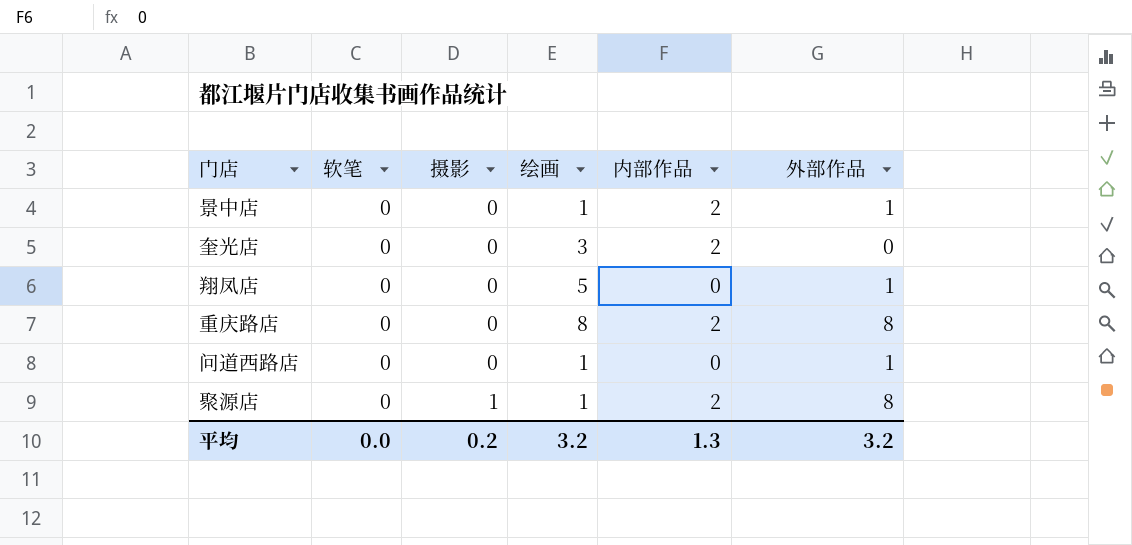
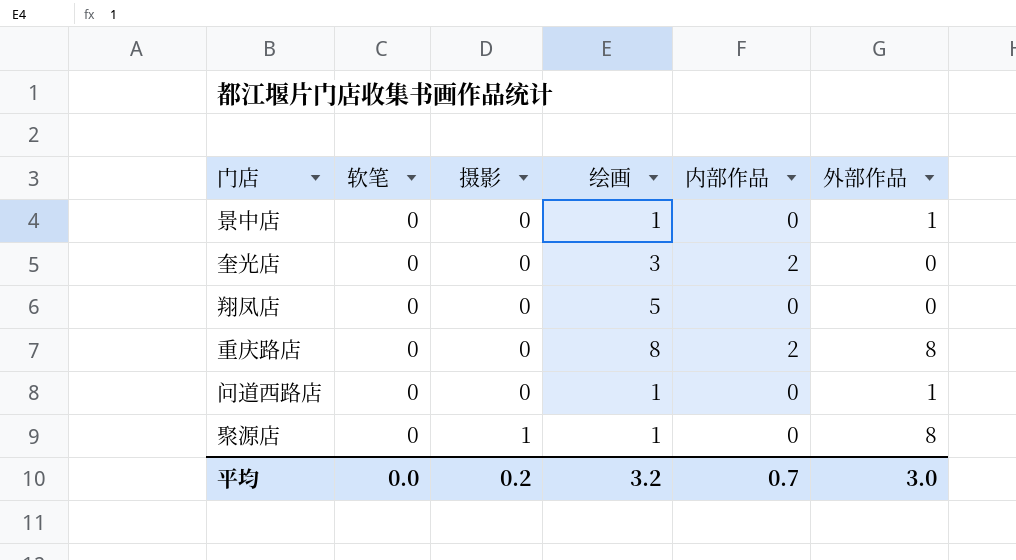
景中店 | 内部作品: 2 -> 0
翔凤店 | 外部作品: 1 -> 0
聚源店 | 内部作品: 2 -> 0
平均 | 内部作品: 1.3 -> 0.7
平均 | 外部作品: 3.2 -> 3.0

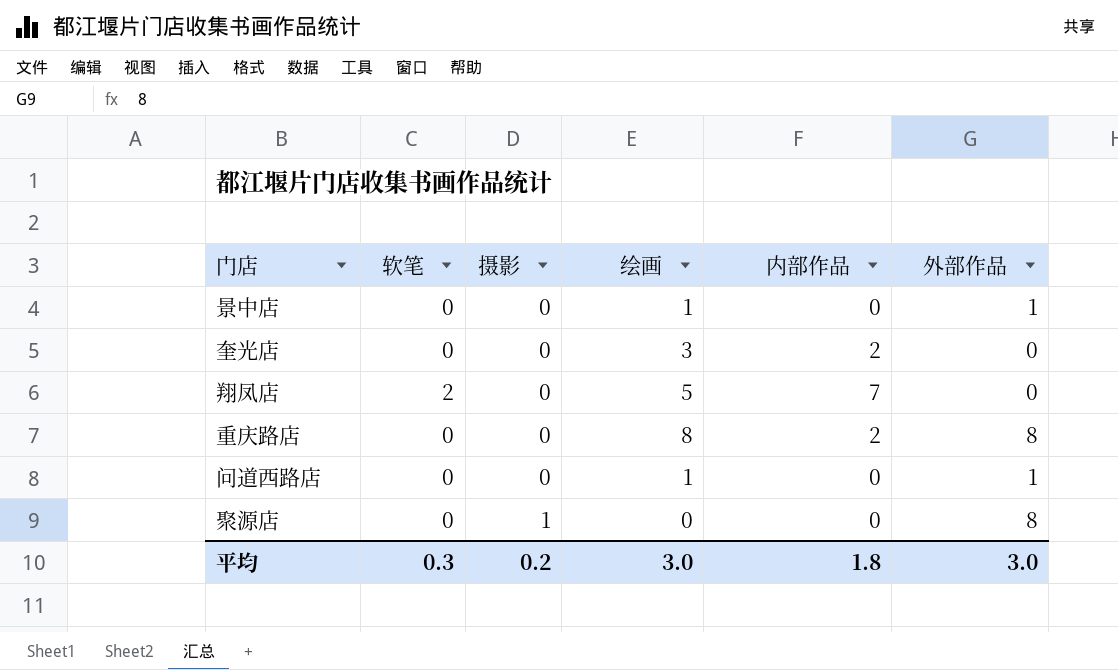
翔凤店 | 软笔: 0 -> 2
翔凤店 | 内部作品: 0 -> 7
聚源店 | 绘画: 1 -> 0
平均 | 软笔: 0.0 -> 0.3
平均 | 绘画: 3.2 -> 3.0
平均 | 内部作品: 0.7 -> 1.8

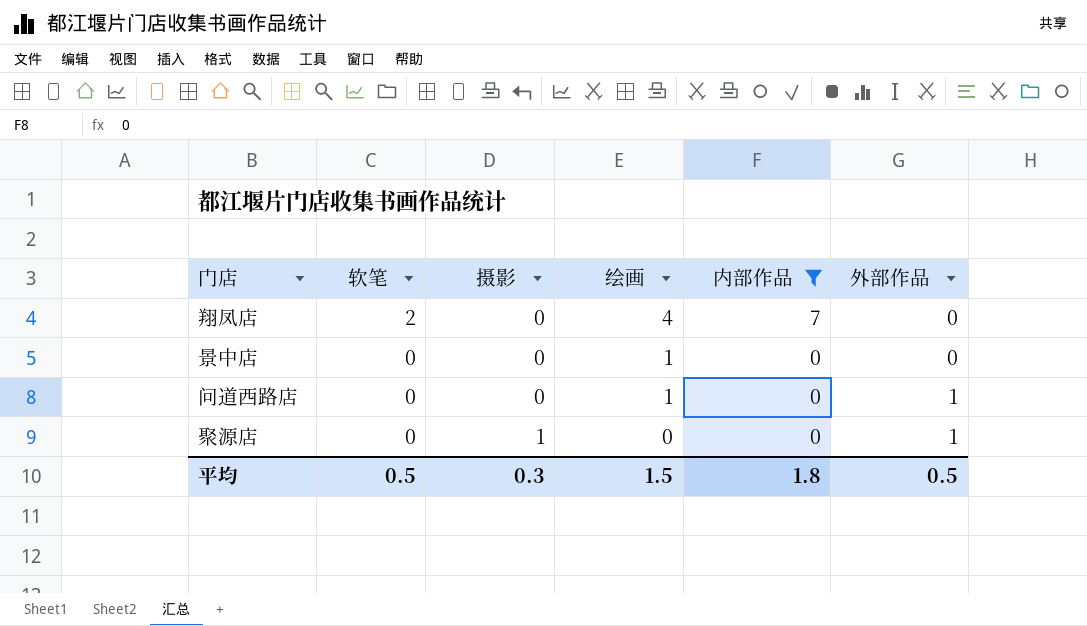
filter: none -> 内部作品 != 2
row order: 摄影 ascending -> 软笔 descending
翔凤店 | 绘画: 5 -> 4
景中店 | 外部作品: 1 -> 0
聚源店 | 外部作品: 8 -> 1
平均 | 软笔: 0.3 -> 0.5
平均 | 摄影: 0.2 -> 0.3
平均 | 绘画: 3.0 -> 1.5
平均 | 外部作品: 3.0 -> 0.5

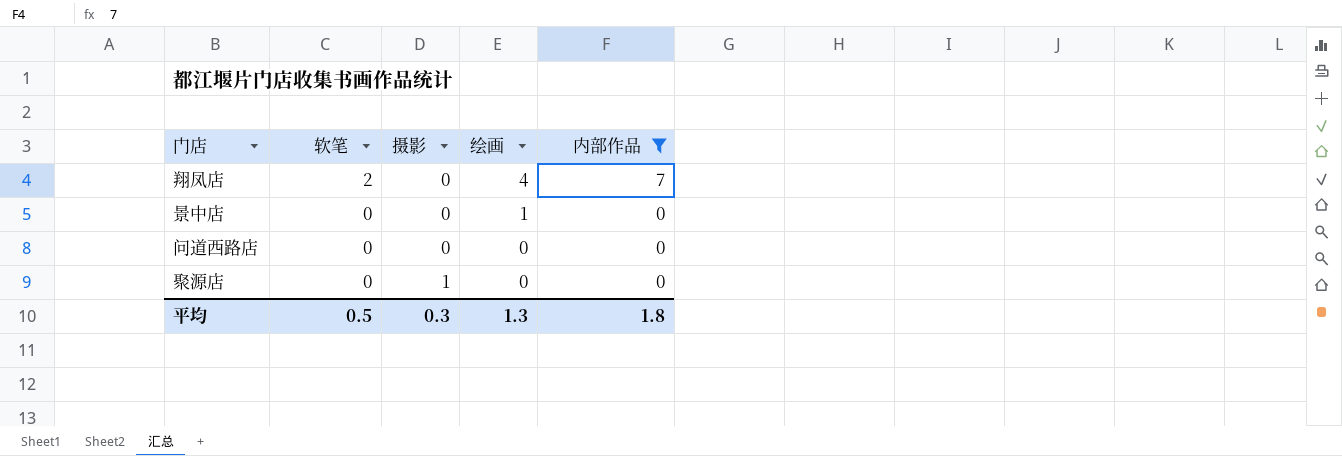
column 外部作品 | position: 6 -> none
问道西路店 | 绘画: 1 -> 0
平均 | 绘画: 1.5 -> 1.3

